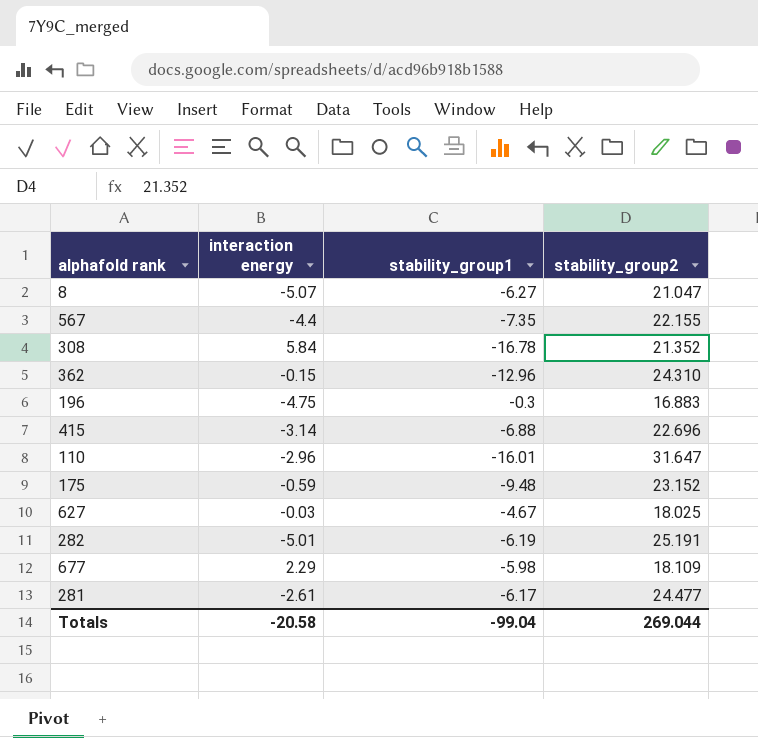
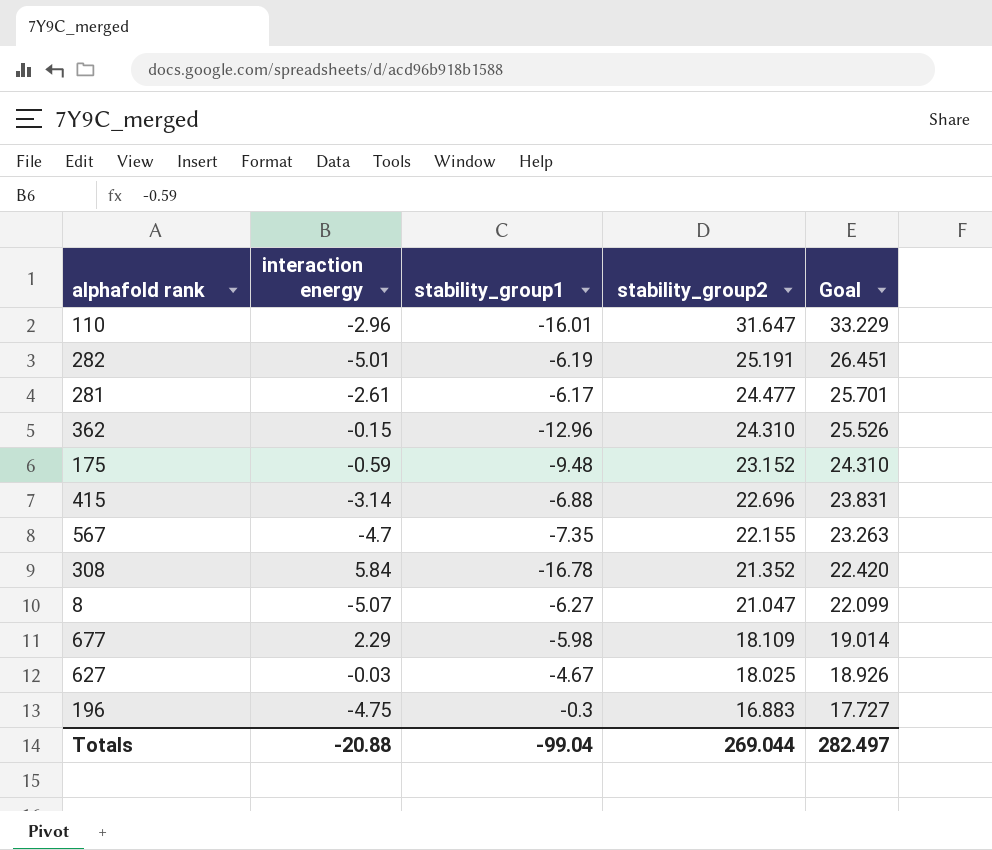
row order: none -> stability_group2 descending
column Goal | formula: none -> [stability_group2] * 1.05
567 | interaction energy: -4.4 -> -4.7
Totals | interaction energy: -20.58 -> -20.88

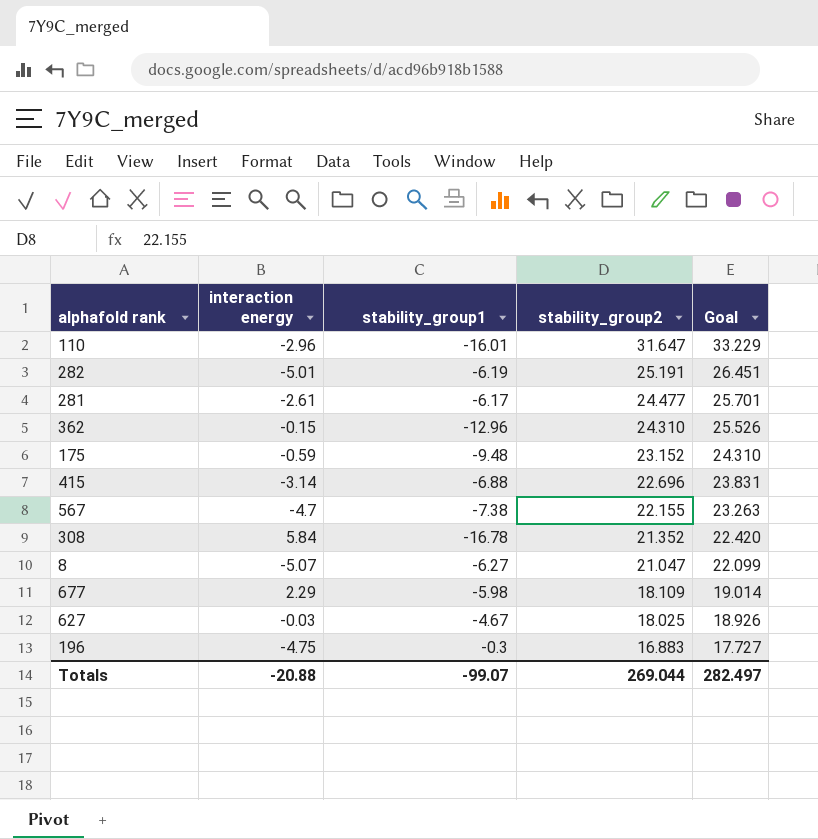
567 | stability_group1: -7.35 -> -7.38
Totals | stability_group1: -99.04 -> -99.07

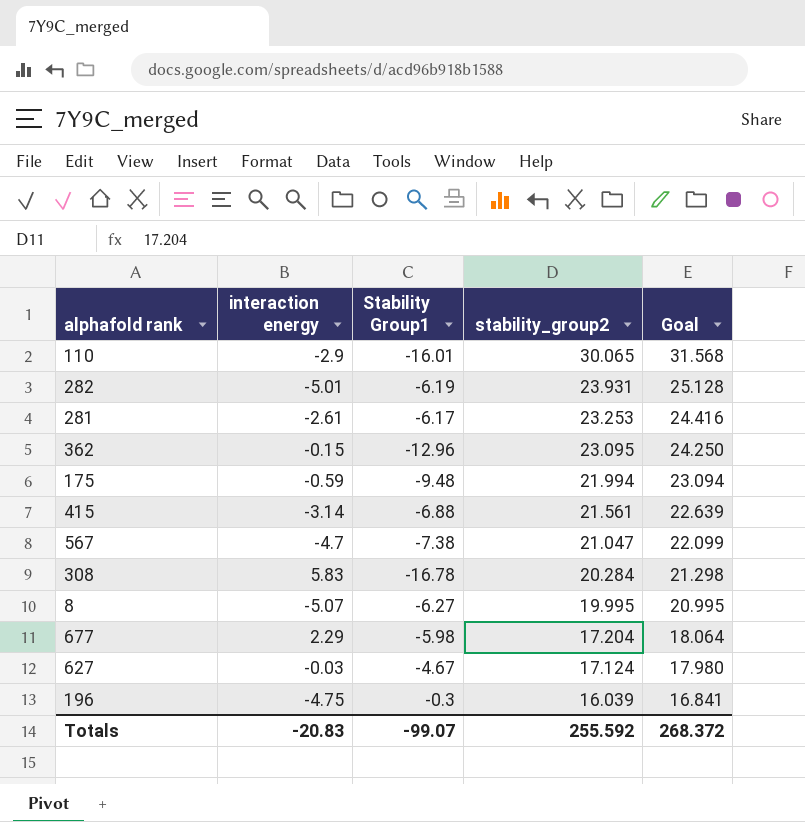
column name: stability_group1 -> Stability Group1
110 | interaction energy: -2.96 -> -2.9
110 | stability_group2: 31.647 -> 30.065
110 | Goal: 33.229 -> 31.568
282 | stability_group2: 25.191 -> 23.931
282 | Goal: 26.451 -> 25.128
281 | stability_group2: 24.477 -> 23.253
281 | Goal: 25.701 -> 24.416
362 | stability_group2: 24.310 -> 23.095
362 | Goal: 25.526 -> 24.250
175 | stability_group2: 23.152 -> 21.994
175 | Goal: 24.310 -> 23.094
415 | stability_group2: 22.696 -> 21.561
415 | Goal: 23.831 -> 22.639
567 | stability_group2: 22.155 -> 21.047
567 | Goal: 23.263 -> 22.099
308 | interaction energy: 5.84 -> 5.83
308 | stability_group2: 21.352 -> 20.284
308 | Goal: 22.420 -> 21.298
8 | stability_group2: 21.047 -> 19.995
8 | Goal: 22.099 -> 20.995
677 | stability_group2: 18.109 -> 17.204
677 | Goal: 19.014 -> 18.064
627 | stability_group2: 18.025 -> 17.124
627 | Goal: 18.926 -> 17.980
196 | stability_group2: 16.883 -> 16.039
196 | Goal: 17.727 -> 16.841
Totals | interaction energy: -20.88 -> -20.83
Totals | stability_group2: 269.044 -> 255.592
Totals | Goal: 282.497 -> 268.372

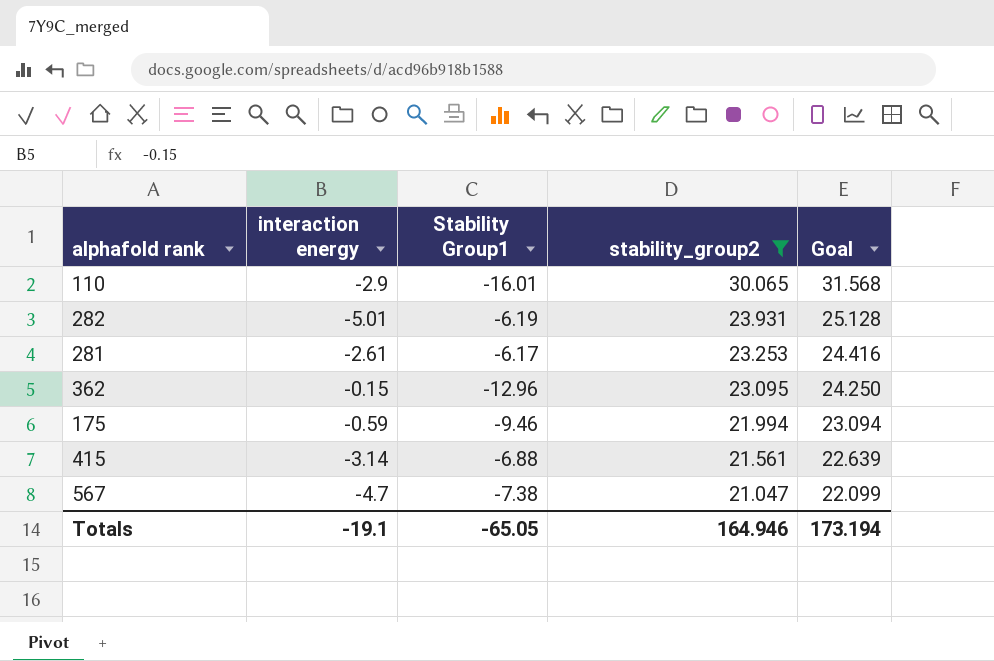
filter: none -> stability_group2 >= 21.047
175 | Stability Group1: -9.48 -> -9.46
Totals | interaction energy: -20.83 -> -19.1
Totals | Stability Group1: -99.07 -> -65.05
Totals | stability_group2: 255.592 -> 164.946
Totals | Goal: 268.372 -> 173.194

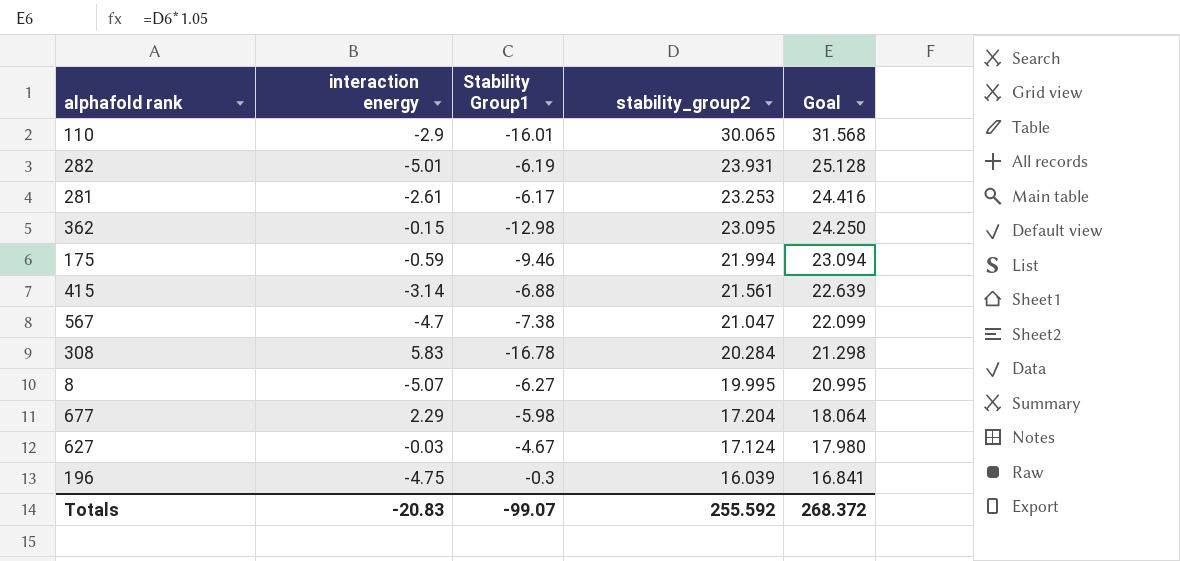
filter: stability_group2 >= 21.047 -> none
362 | Stability Group1: -12.96 -> -12.98
Totals | interaction energy: -19.1 -> -20.83
Totals | Stability Group1: -65.05 -> -99.07
Totals | stability_group2: 164.946 -> 255.592
Totals | Goal: 173.194 -> 268.372

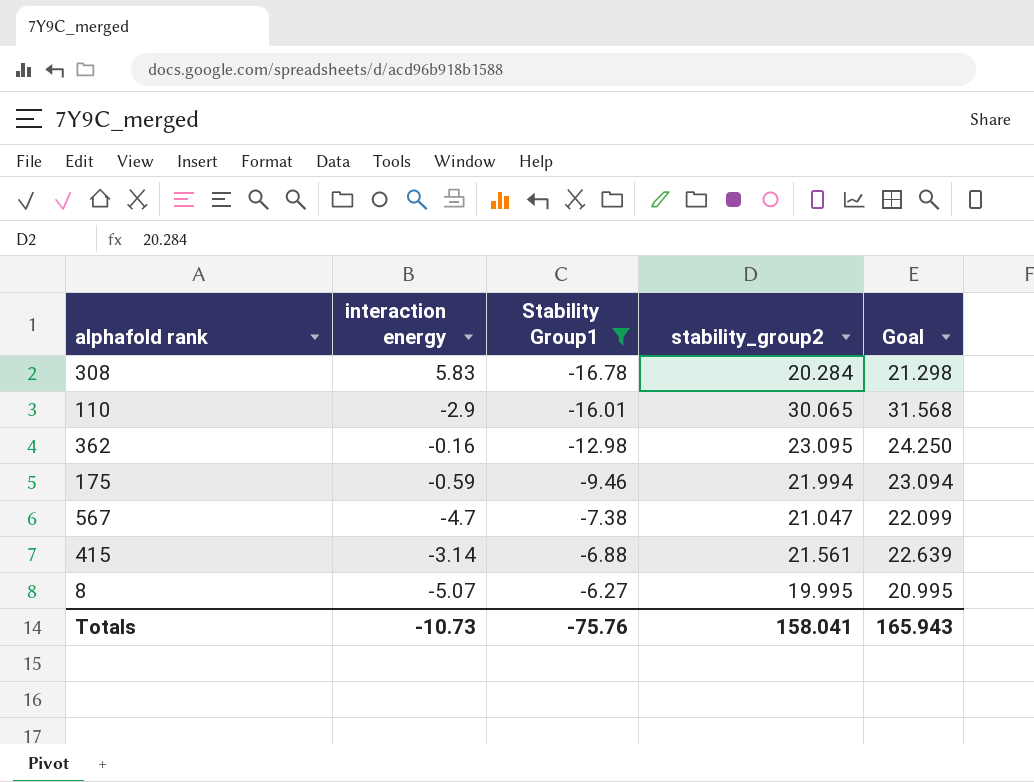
filter: none -> Stability Group1 <= -6.27
row order: stability_group2 descending -> Stability Group1 ascending
362 | interaction energy: -0.15 -> -0.16
Totals | interaction energy: -20.83 -> -10.73
Totals | Stability Group1: -99.07 -> -75.76
Totals | stability_group2: 255.592 -> 158.041
Totals | Goal: 268.372 -> 165.943

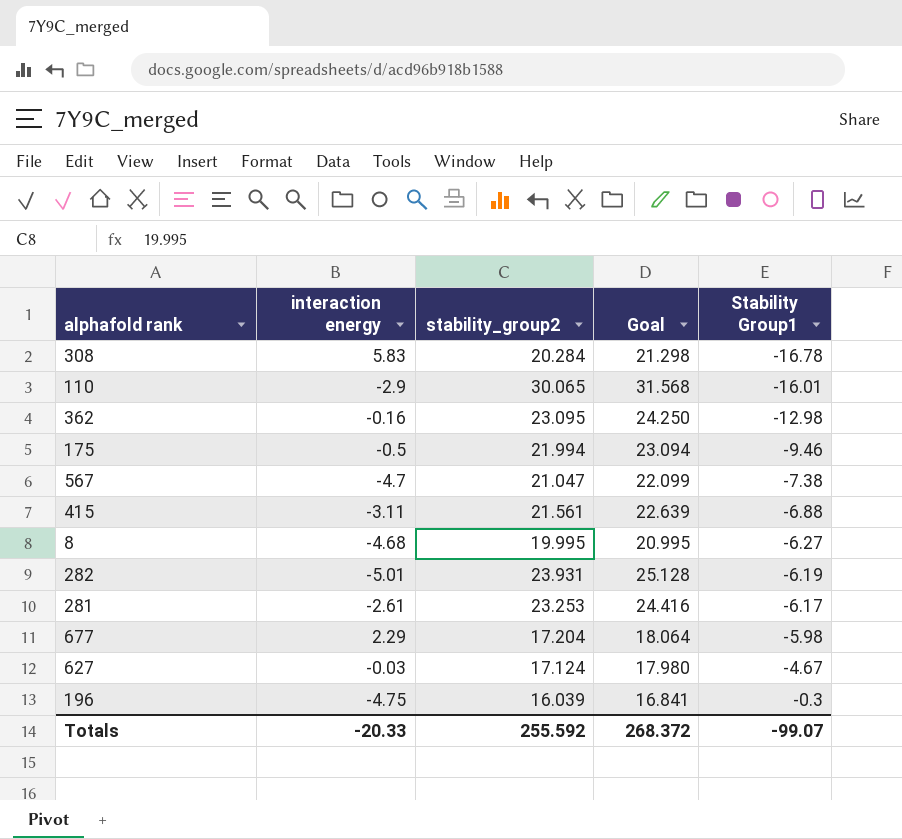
filter: Stability Group1 <= -6.27 -> none
column Stability Group1 | position: 3 -> 5
175 | interaction energy: -0.59 -> -0.5
415 | interaction energy: -3.14 -> -3.11
8 | interaction energy: -5.07 -> -4.68
Totals | interaction energy: -10.73 -> -20.33
Totals | stability_group2: 158.041 -> 255.592
Totals | Goal: 165.943 -> 268.372
Totals | Stability Group1: -75.76 -> -99.07

